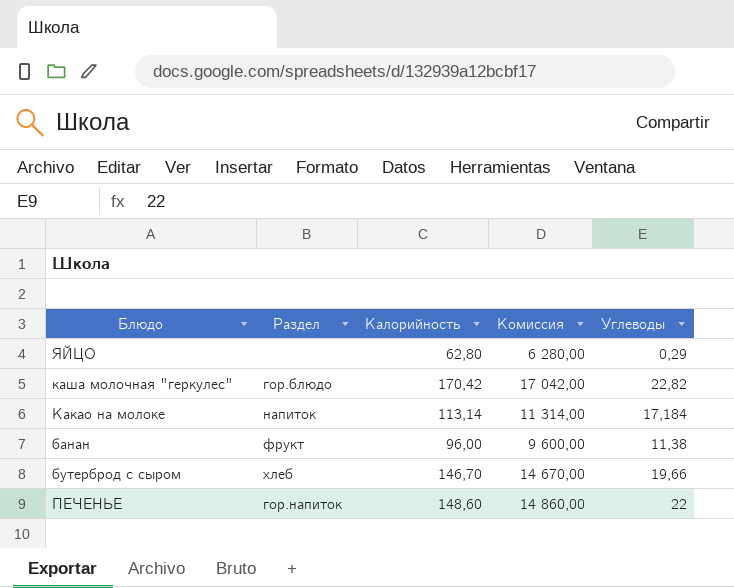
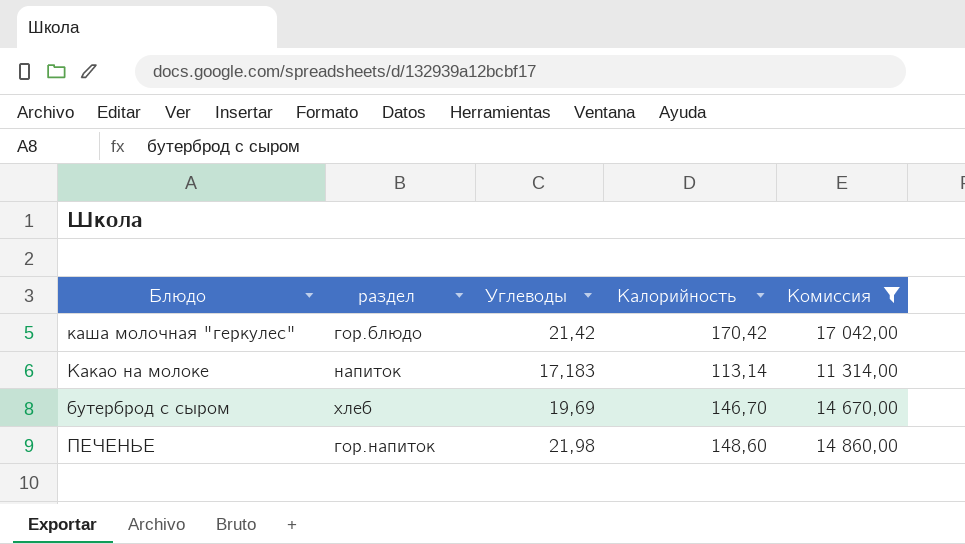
filter: none -> Комиссия >= 11 314,00
column name: Раздел -> раздел
column Углеводы | position: 5 -> 3
каша молочная "геркулес" | Углеводы: 22,82 -> 21,42
Какао на молоке | Углеводы: 17,184 -> 17,183
бутерброд с сыром | Углеводы: 19,66 -> 19,69
ПЕЧЕНЬЕ | Углеводы: 22 -> 21,98

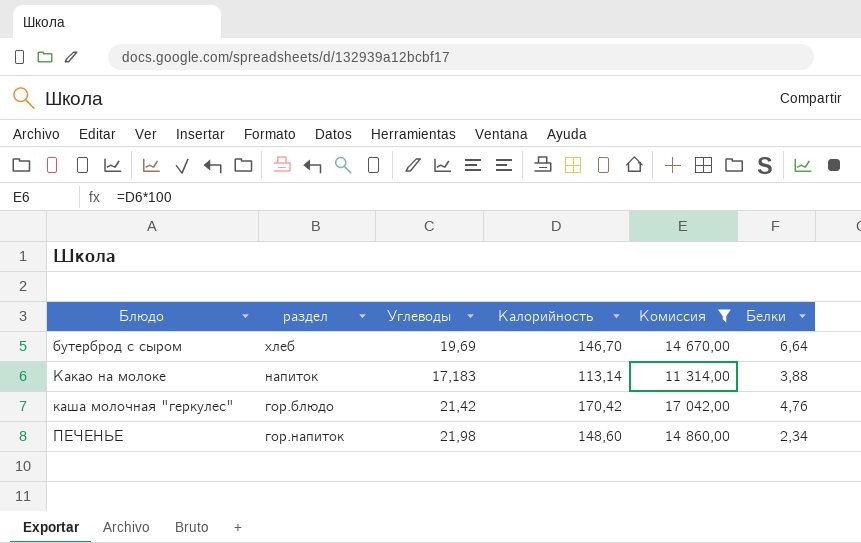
row order: none -> Блюдо ascending
column Белки | position: none -> 6

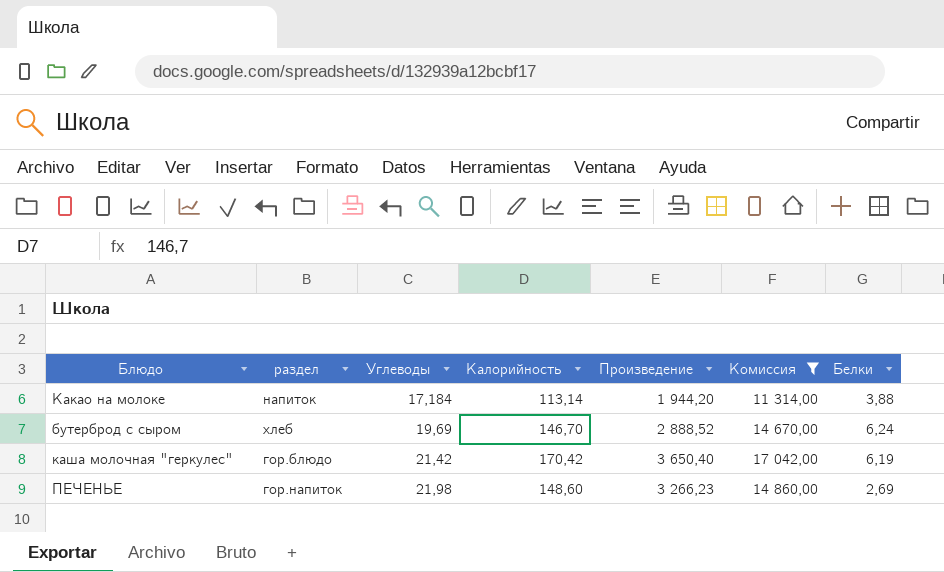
row order: Блюдо ascending -> Углеводы ascending
column Произведение | formula: none -> [Углеводы] * [Калорийность]
Какао на молоке | Углеводы: 17,183 -> 17,184
бутерброд с сыром | Белки: 6,64 -> 6,24
каша молочная "геркулес" | Белки: 4,76 -> 6,19
ПЕЧЕНЬЕ | Белки: 2,34 -> 2,69

